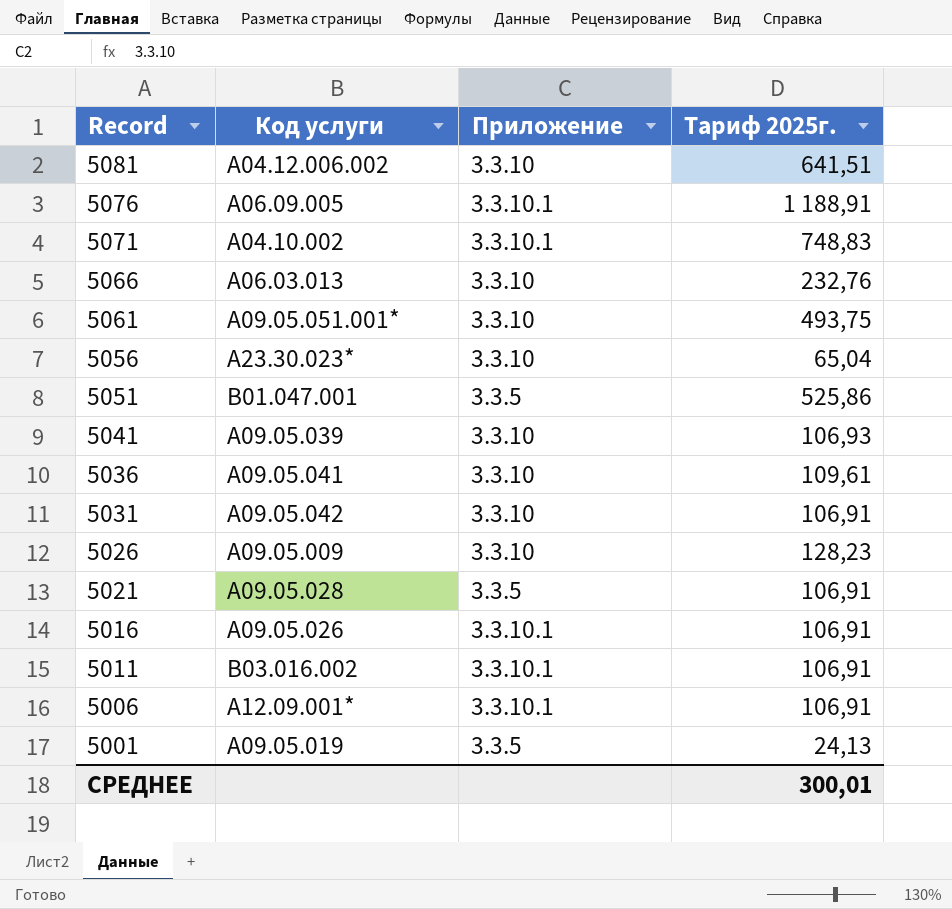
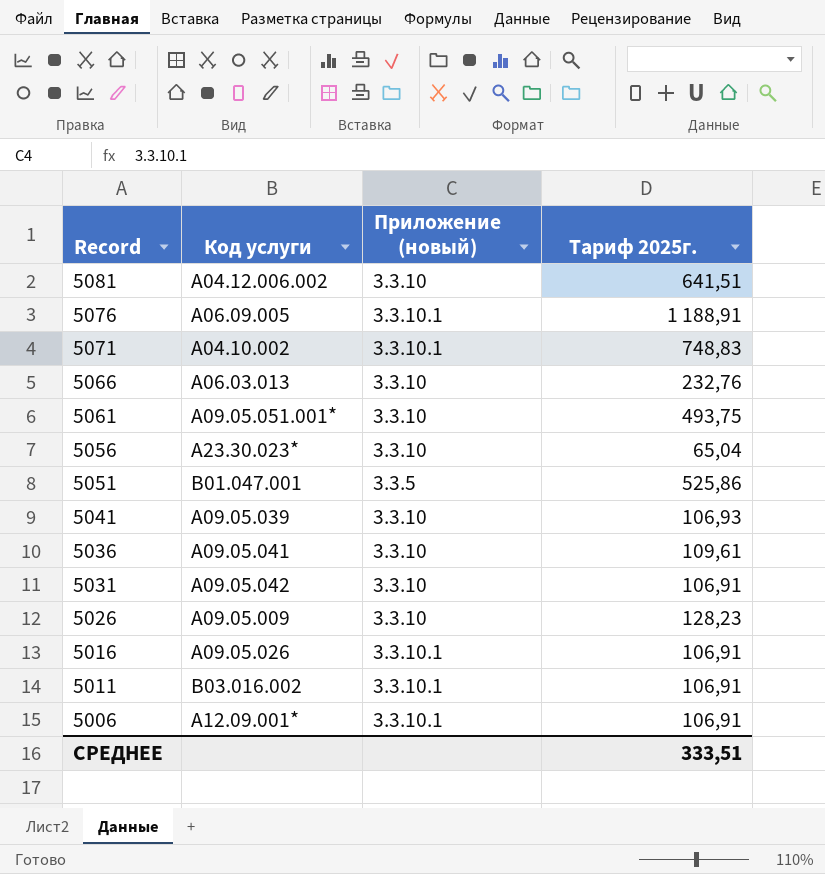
column name: Приложение -> Приложение (новый)
row 5021: A09.05.028 | 3.3.5 | 106,91 -> none
row 5001: A09.05.019 | 3.3.5 | 24,13 -> none
СРЕДНЕЕ | Тариф 2025г.: 300,01 -> 333,51

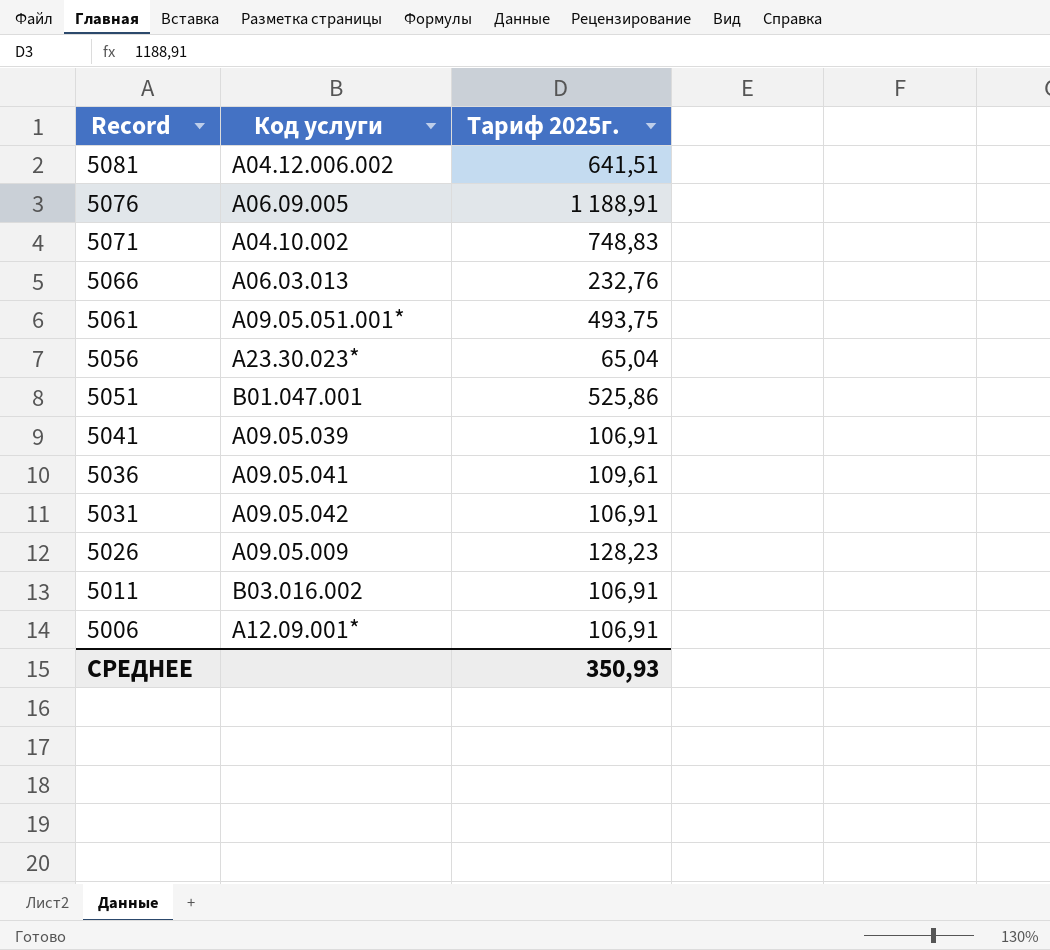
column Приложение (новый) | position: 3 -> none
row 5016: A09.05.026 | 3.3.10.1 | 106,91 -> none
5041 | Тариф 2025г.: 106,93 -> 106,91
СРЕДНЕЕ | Тариф 2025г.: 333,51 -> 350,93

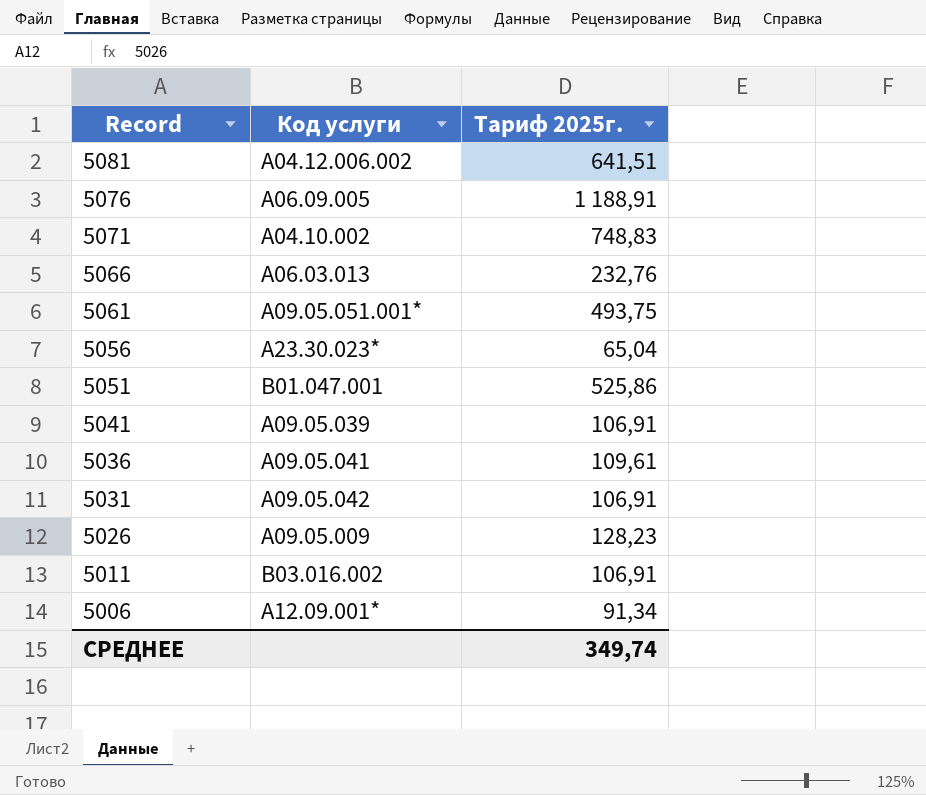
5006 | Тариф 2025г.: 106,91 -> 91,34
СРЕДНЕЕ | Тариф 2025г.: 350,93 -> 349,74

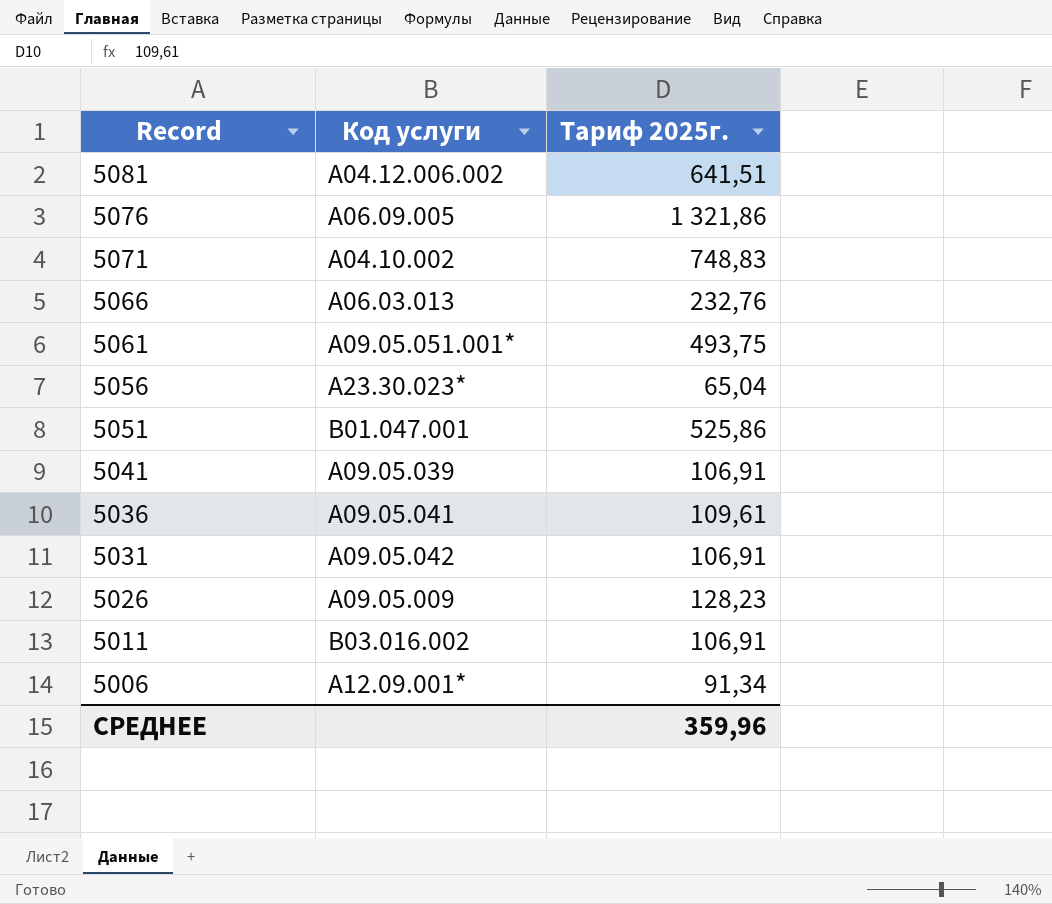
5076 | Тариф 2025г.: 1 188,91 -> 1 321,86
СРЕДНЕЕ | Тариф 2025г.: 349,74 -> 359,96

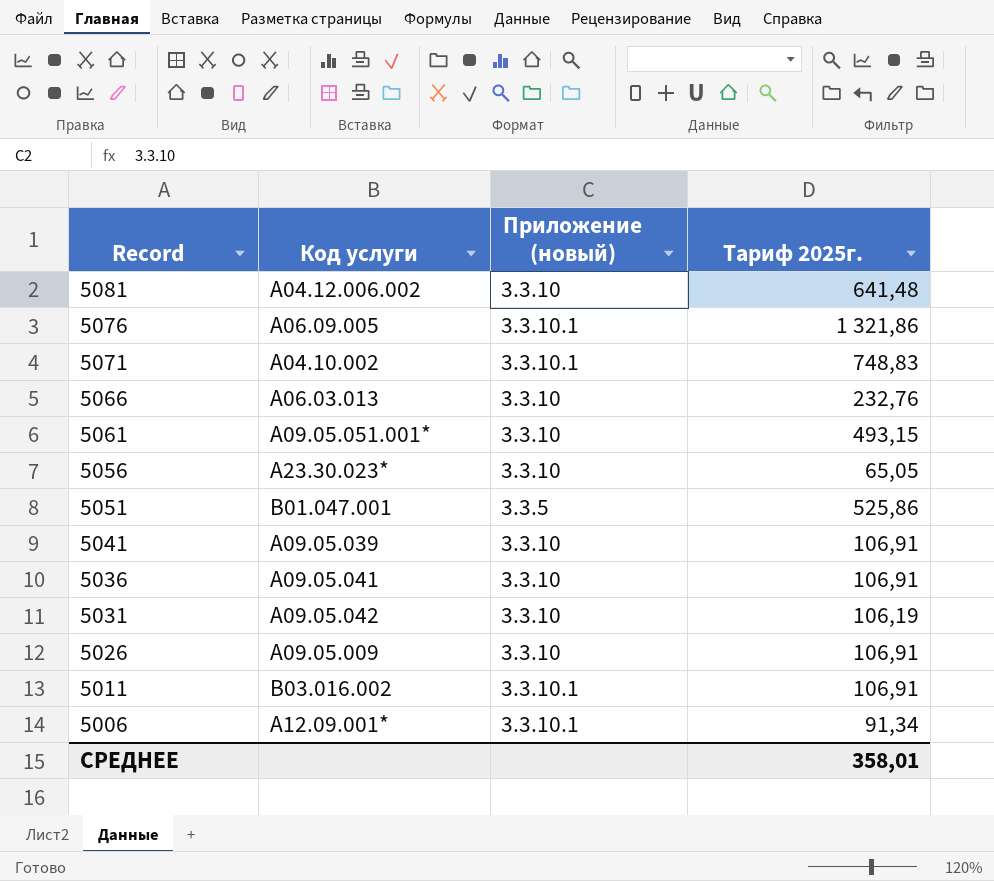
column Приложение (новый) | position: none -> 3
5081 | Тариф 2025г.: 641,51 -> 641,48
5061 | Тариф 2025г.: 493,75 -> 493,15
5056 | Тариф 2025г.: 65,04 -> 65,05
5036 | Тариф 2025г.: 109,61 -> 106,91
5031 | Тариф 2025г.: 106,91 -> 106,19
5026 | Тариф 2025г.: 128,23 -> 106,91
СРЕДНЕЕ | Тариф 2025г.: 359,96 -> 358,01

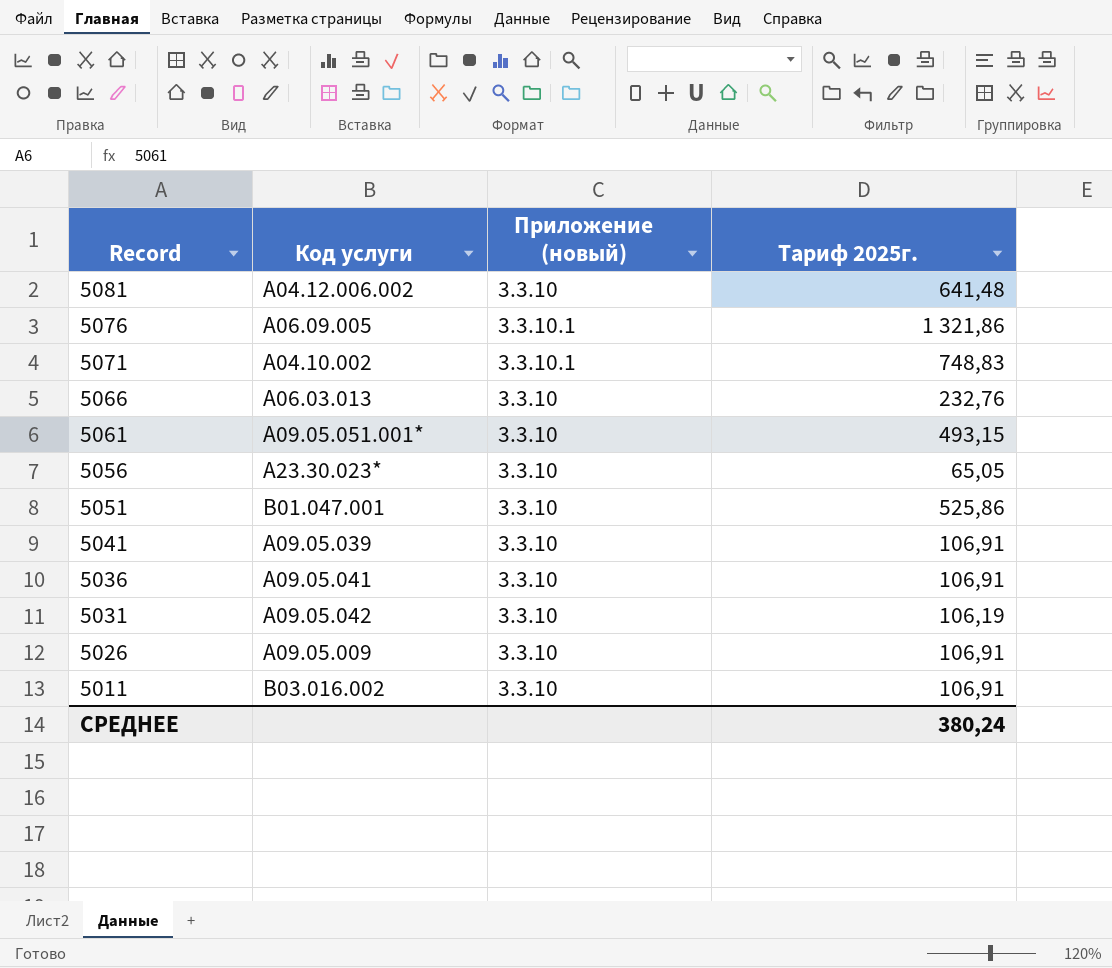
row 5006: A12.09.001* | 3.3.10.1 | 91,34 -> none
5051 | Приложение (новый): 3.3.5 -> 3.3.10
5011 | Приложение (новый): 3.3.10.1 -> 3.3.10
СРЕДНЕЕ | Тариф 2025г.: 358,01 -> 380,24

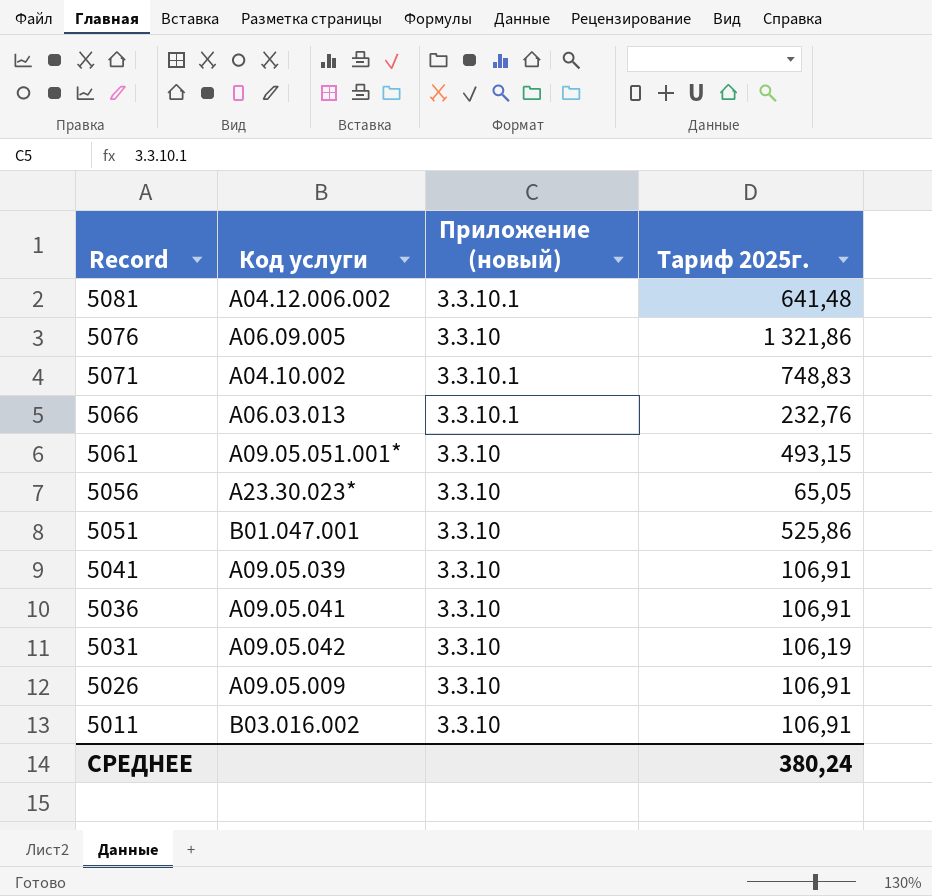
5081 | Приложение (новый): 3.3.10 -> 3.3.10.1
5076 | Приложение (новый): 3.3.10.1 -> 3.3.10
5066 | Приложение (новый): 3.3.10 -> 3.3.10.1

